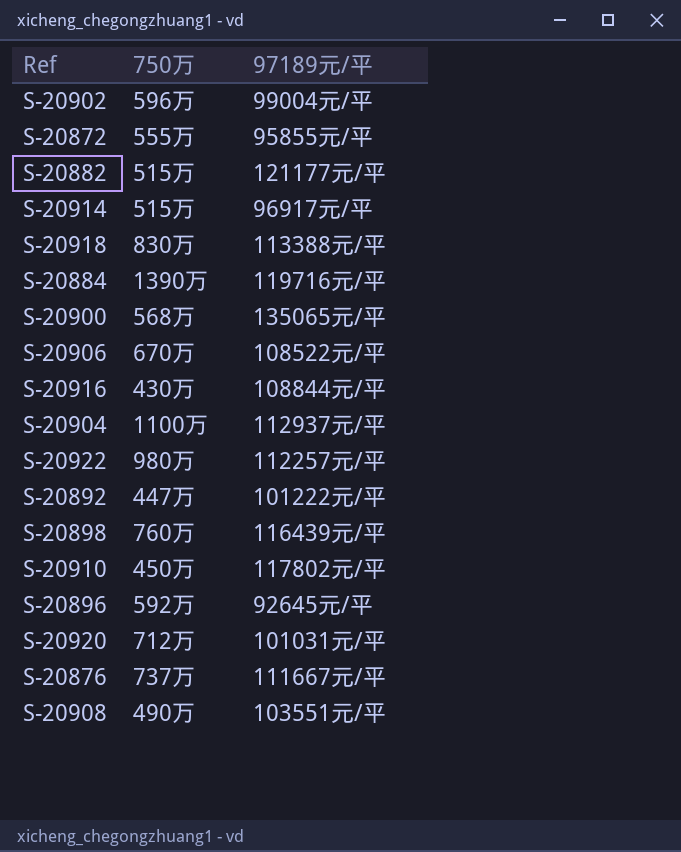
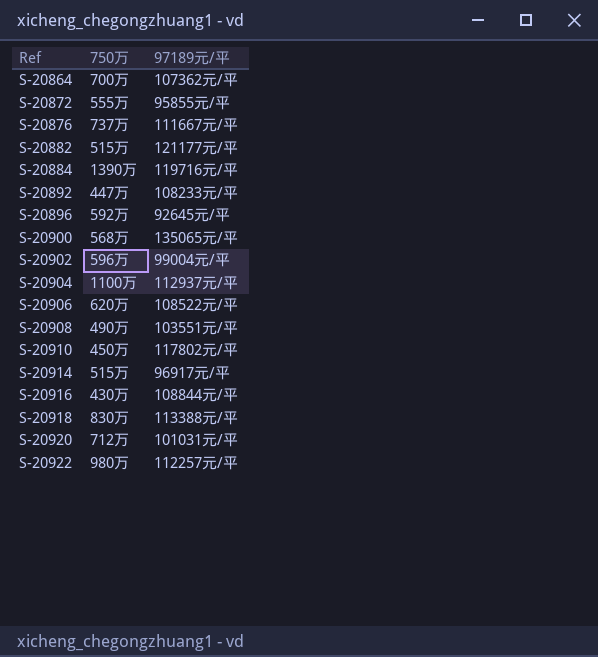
row order: none -> Ref ascending
row S-20898: 760万 | 116439元/平 -> none
row S-20864: none -> 700万 | 107362元/平
S-20892 | 97189元/平: 101222元/平 -> 108233元/平
S-20906 | 750万: 670万 -> 620万

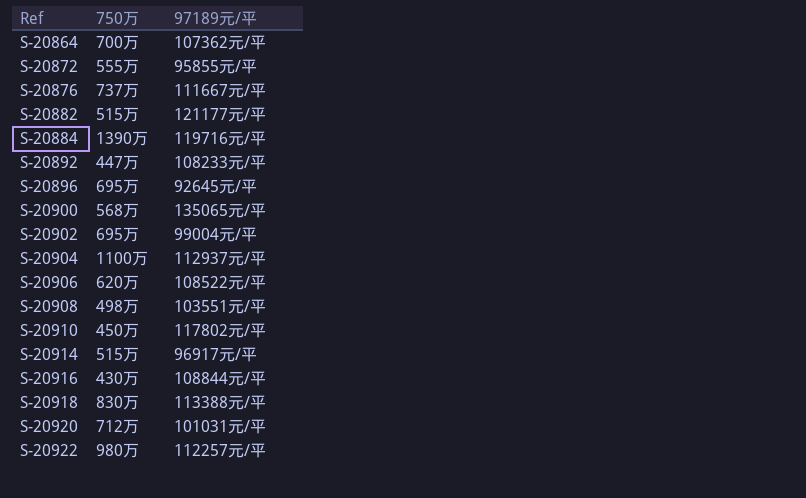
S-20896 | 750万: 592万 -> 695万
S-20902 | 750万: 596万 -> 695万
S-20908 | 750万: 490万 -> 498万

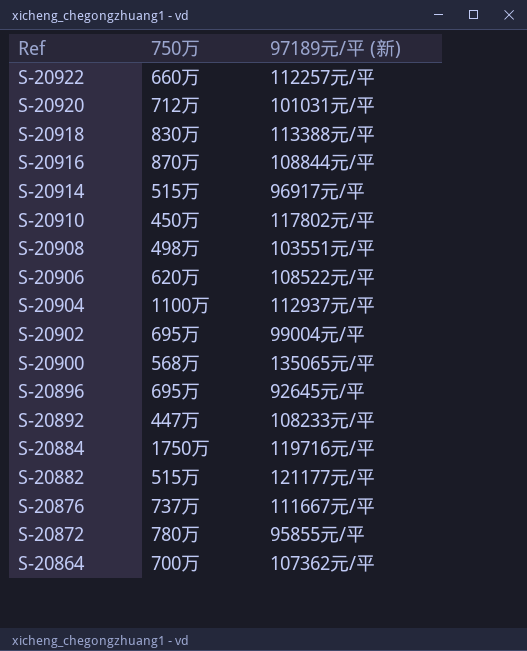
row order: Ref ascending -> Ref descending
column name: 97189元/平 -> 97189元/平 (新)
S-20922 | 750万: 980万 -> 660万
S-20916 | 750万: 430万 -> 870万
S-20884 | 750万: 1390万 -> 1750万
S-20872 | 750万: 555万 -> 780万

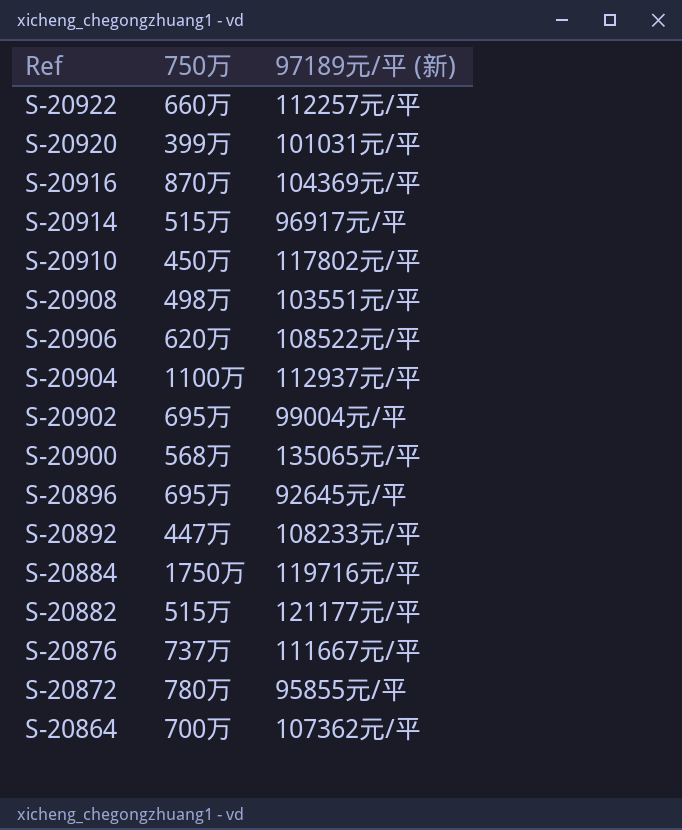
row S-20918: 830万 | 113388元/平 -> none
S-20920 | 750万: 712万 -> 399万
S-20916 | 97189元/平 (新): 108844元/平 -> 104369元/平

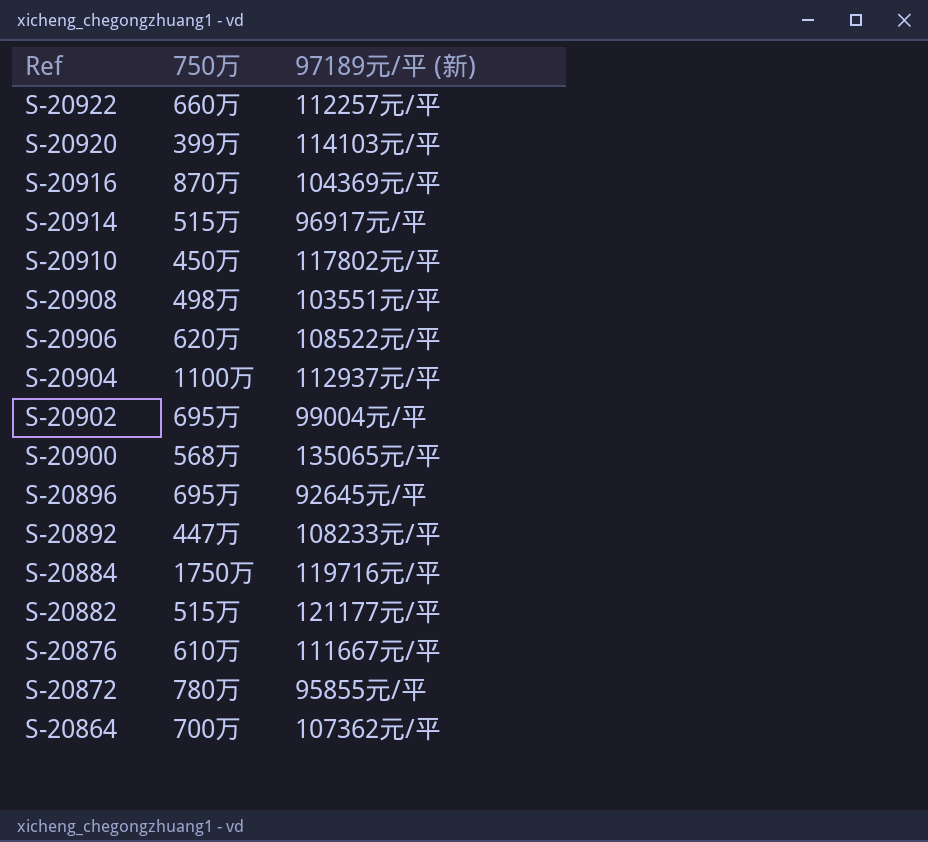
S-20920 | 97189元/平 (新): 101031元/平 -> 114103元/平
S-20876 | 750万: 737万 -> 610万

